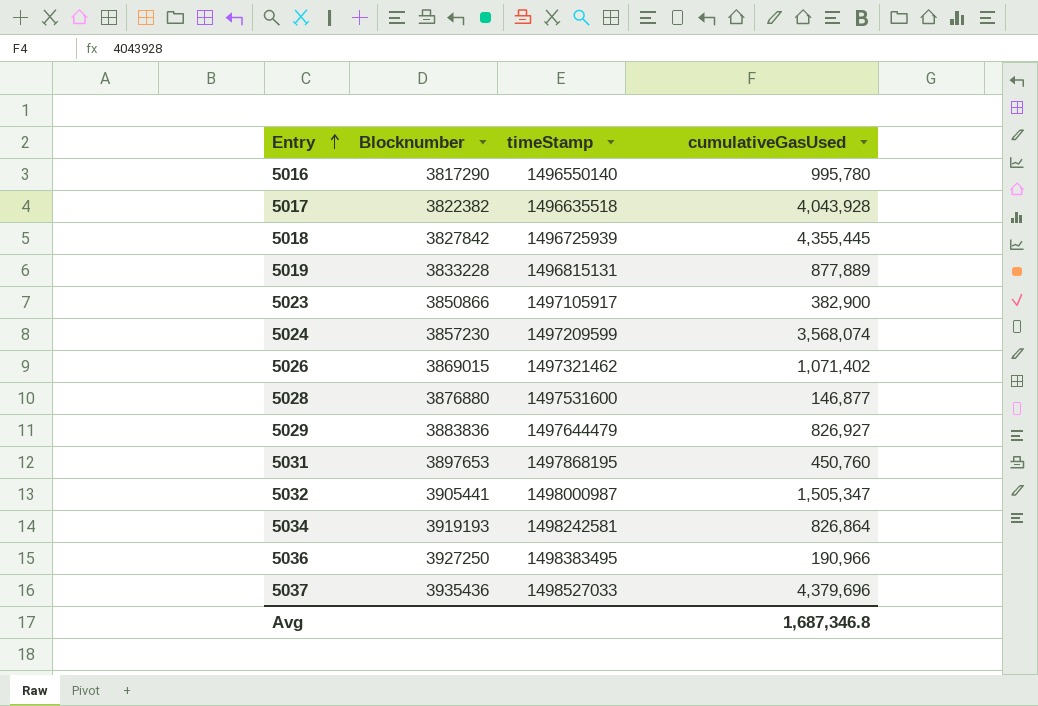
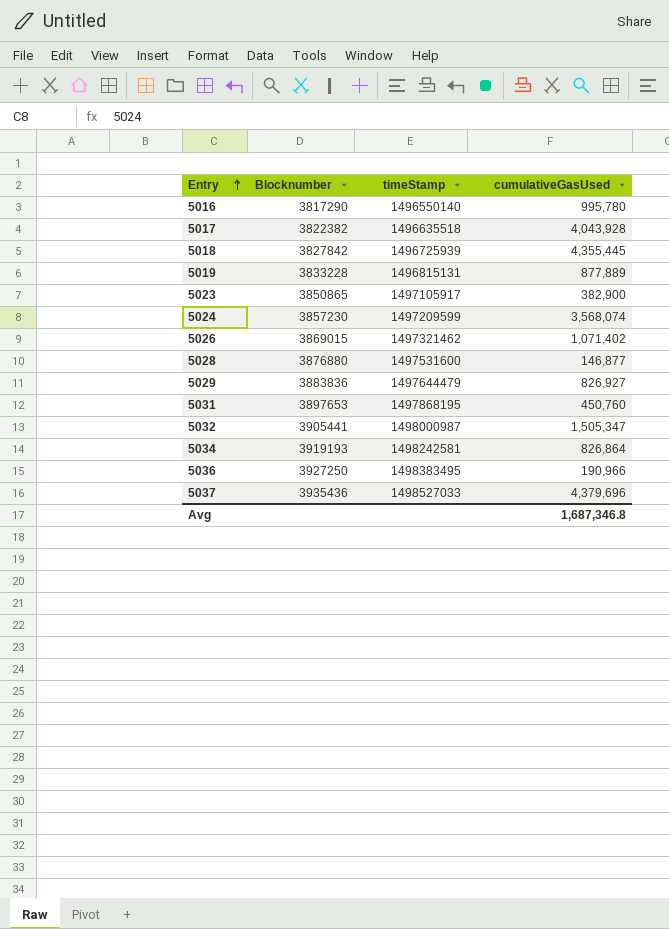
5023 | Blocknumber: 3850866 -> 3850865

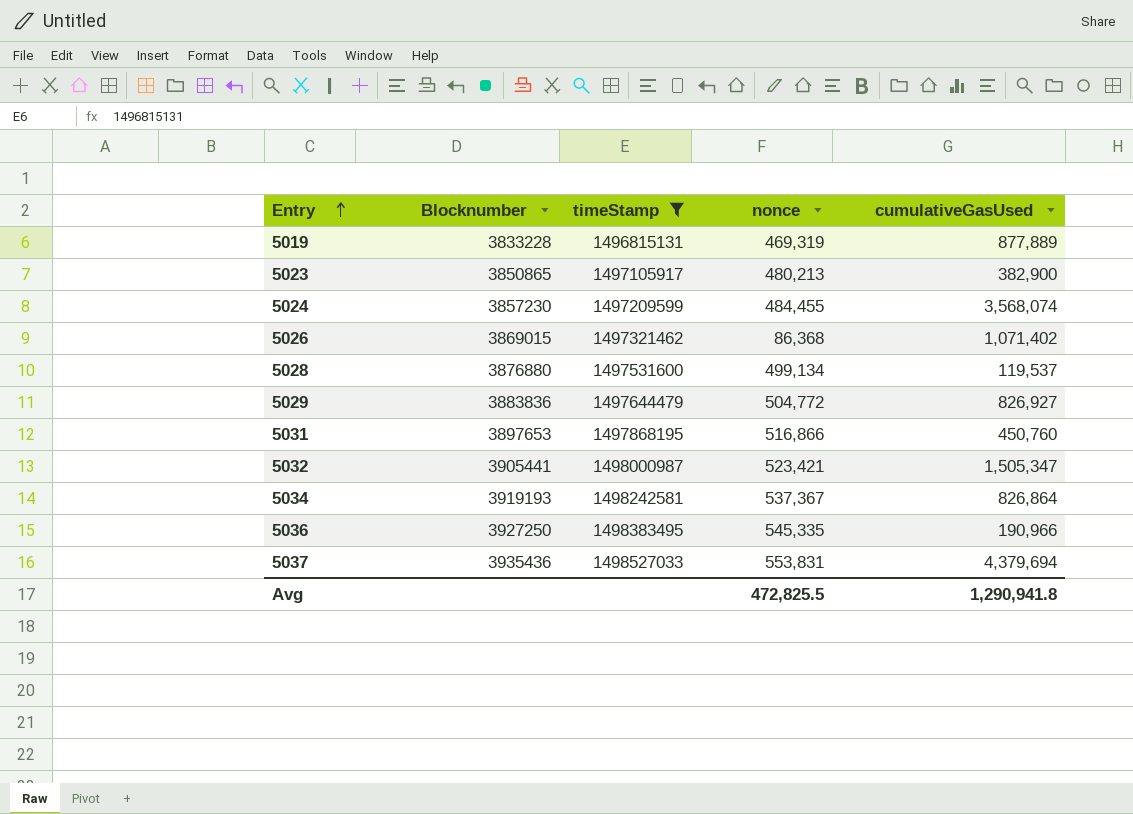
filter: none -> timeStamp >= 1496815131
column nonce | position: none -> 4
5028 | cumulativeGasUsed: 146,877 -> 119,537
5037 | cumulativeGasUsed: 4,379,696 -> 4,379,694
Avg | cumulativeGasUsed: 1,687,346.8 -> 1,290,941.8

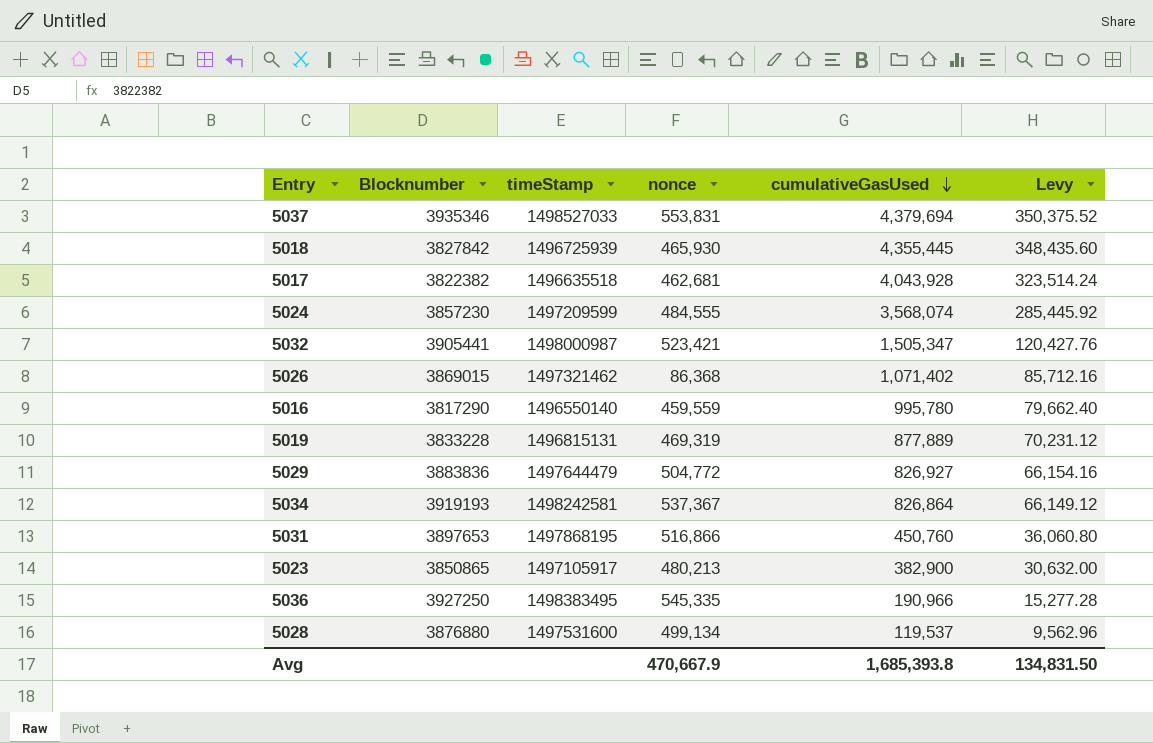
filter: timeStamp >= 1496815131 -> none
row order: Entry ascending -> cumulativeGasUsed descending
column Levy | formula: none -> [cumulativeGasUsed] * 0.08
5037 | Blocknumber: 3935436 -> 3935346
5024 | nonce: 484,455 -> 484,555
Avg | nonce: 472,825.5 -> 470,667.9
Avg | cumulativeGasUsed: 1,290,941.8 -> 1,685,393.8

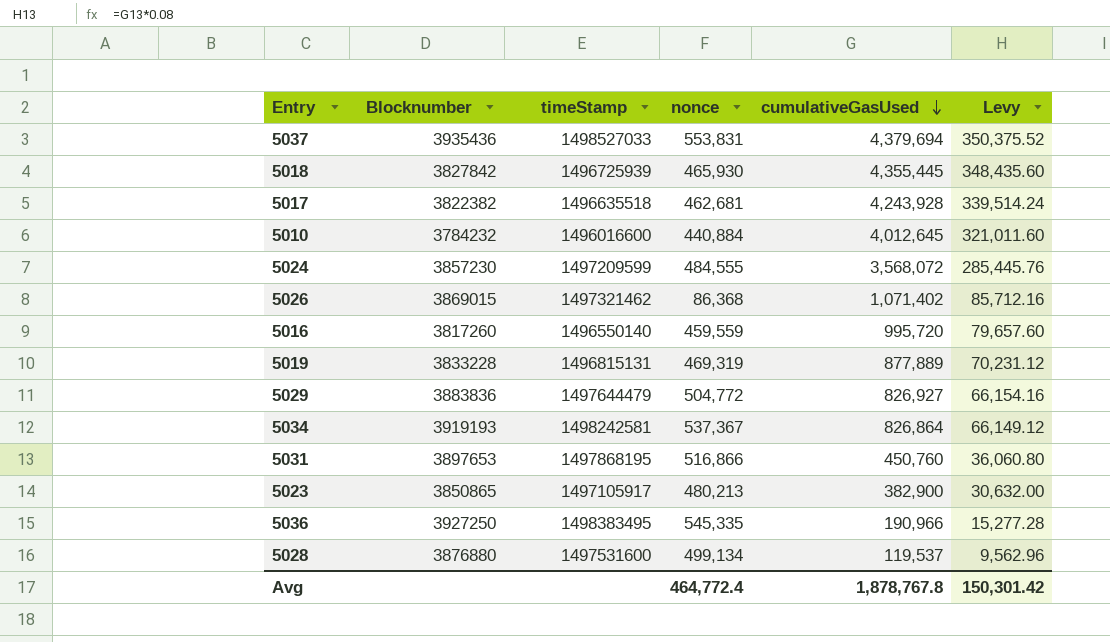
row 5032: 3905441 | 1498000987 | 523,421 | 1,505,347 | 120,427.76 -> none
5037 | Blocknumber: 3935346 -> 3935436
5017 | cumulativeGasUsed: 4,043,928 -> 4,243,928
5017 | Levy: 323,514.24 -> 339,514.24
row 5010: none -> 3784232 | 1496016600 | 440,884 | 4,012,645 | 321,011.60
5024 | cumulativeGasUsed: 3,568,074 -> 3,568,072
5024 | Levy: 285,445.92 -> 285,445.76
5016 | Blocknumber: 3817290 -> 3817260
5016 | cumulativeGasUsed: 995,780 -> 995,720
5016 | Levy: 79,662.40 -> 79,657.60
Avg | nonce: 470,667.9 -> 464,772.4
Avg | cumulativeGasUsed: 1,685,393.8 -> 1,878,767.8
Avg | Levy: 134,831.50 -> 150,301.42

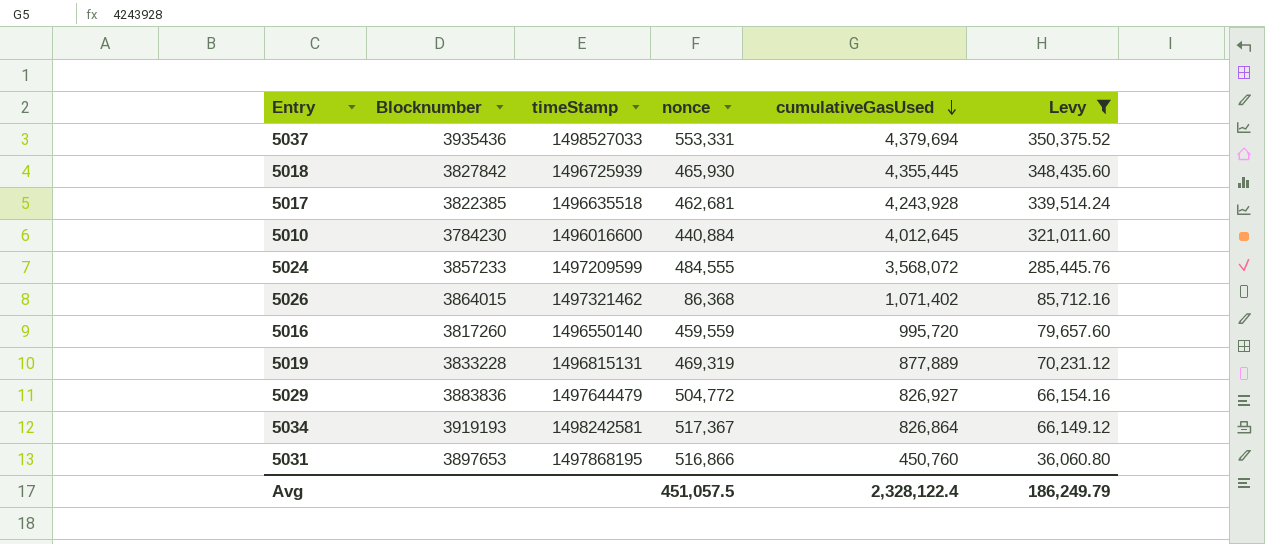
filter: none -> Levy >= 36,060.80
5037 | nonce: 553,831 -> 553,331
5017 | Blocknumber: 3822382 -> 3822385
5010 | Blocknumber: 3784232 -> 3784230
5024 | Blocknumber: 3857230 -> 3857233
5026 | Blocknumber: 3869015 -> 3864015
5034 | nonce: 537,367 -> 517,367
Avg | nonce: 464,772.4 -> 451,057.5
Avg | cumulativeGasUsed: 1,878,767.8 -> 2,328,122.4
Avg | Levy: 150,301.42 -> 186,249.79

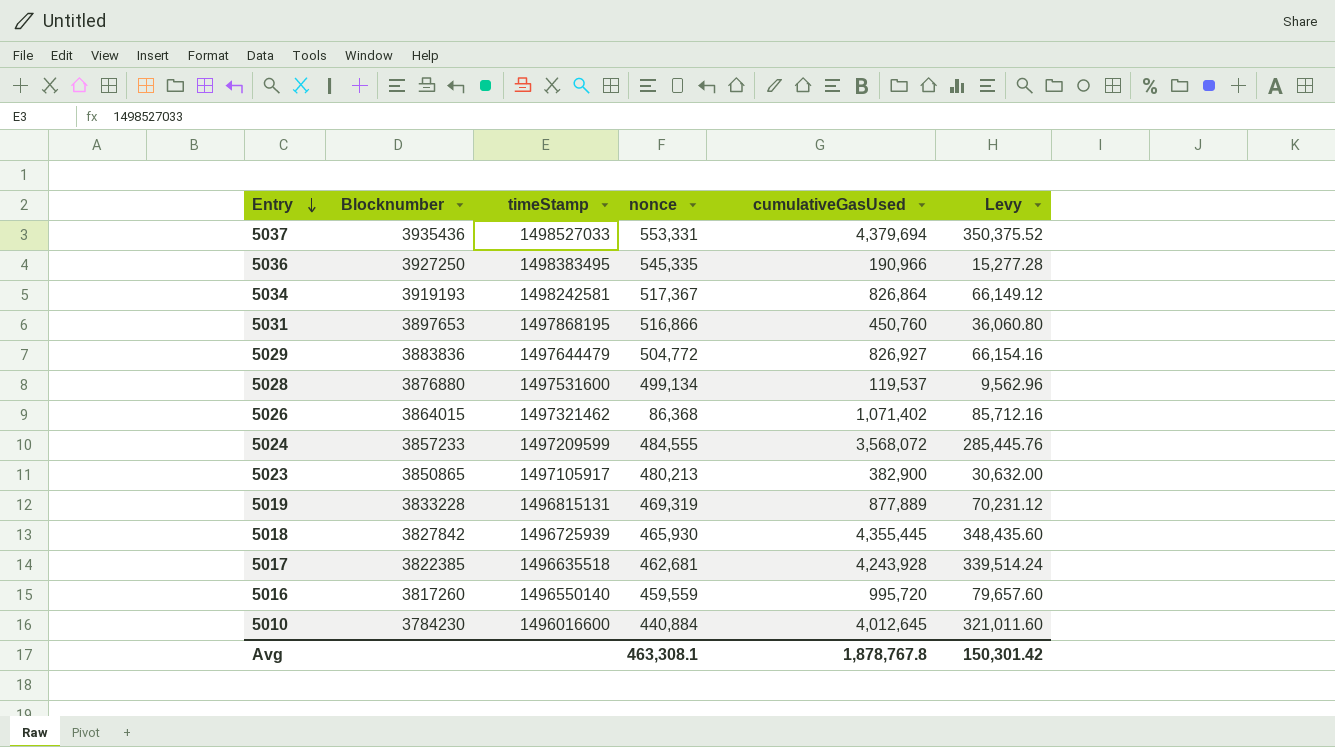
filter: Levy >= 36,060.80 -> none
row order: cumulativeGasUsed descending -> Entry descending
Avg | nonce: 451,057.5 -> 463,308.1
Avg | cumulativeGasUsed: 2,328,122.4 -> 1,878,767.8
Avg | Levy: 186,249.79 -> 150,301.42

